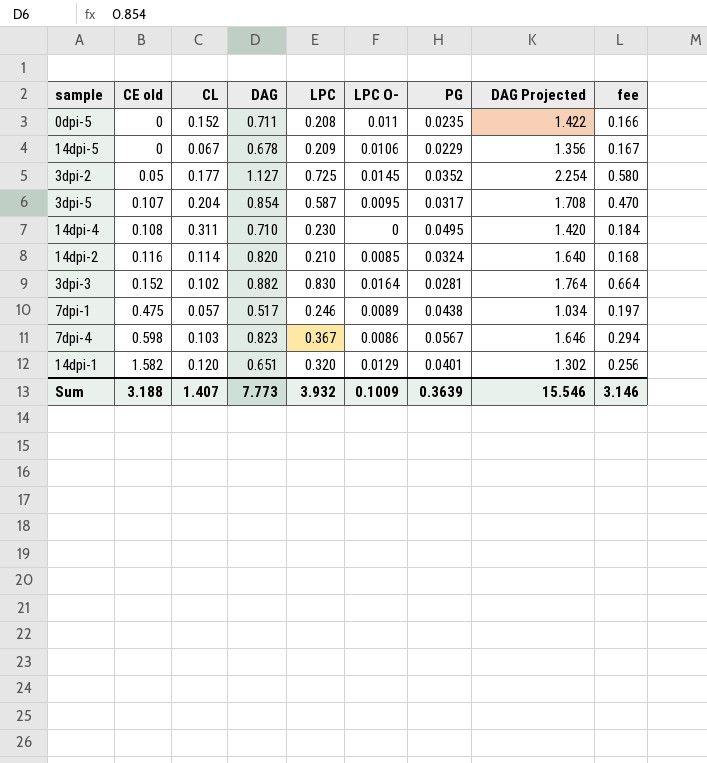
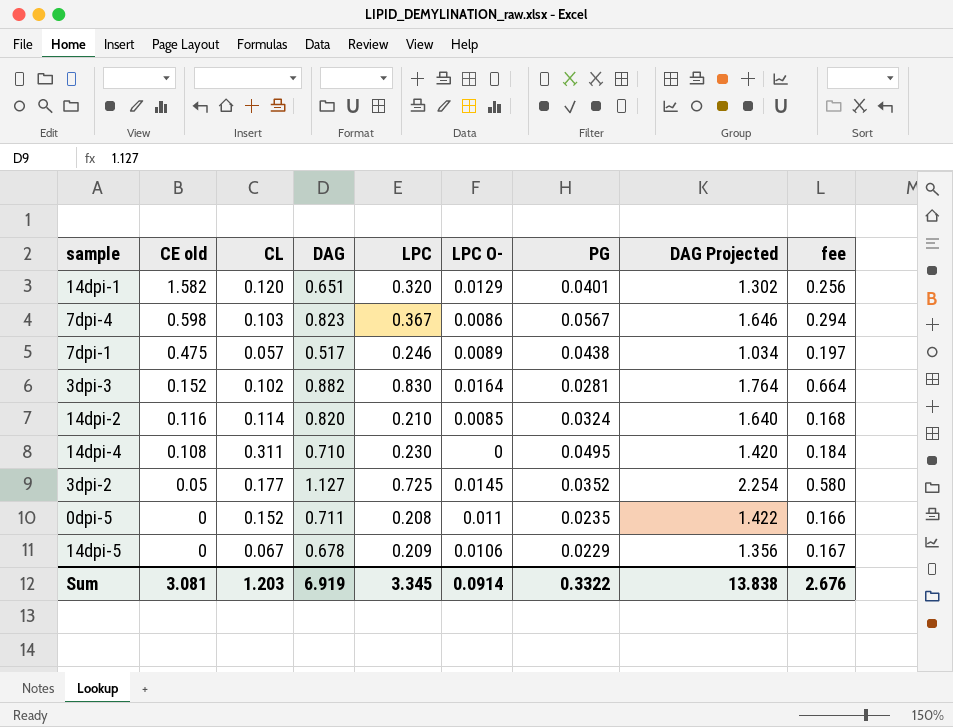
row order: CE old ascending -> CE old descending
row 3dpi-5: 0.107 | 0.204 | 0.854 | 0.587 | 0.0095 | 0.0317 | 1.708 | 0.470 -> none
Sum | CE old: 3.188 -> 3.081
Sum | CL: 1.407 -> 1.203
Sum | DAG: 7.773 -> 6.919
Sum | LPC: 3.932 -> 3.345
Sum | LPC O-: 0.1009 -> 0.0914
Sum | PG: 0.3639 -> 0.3322
Sum | DAG Projected: 15.546 -> 13.838
Sum | fee: 3.146 -> 2.676

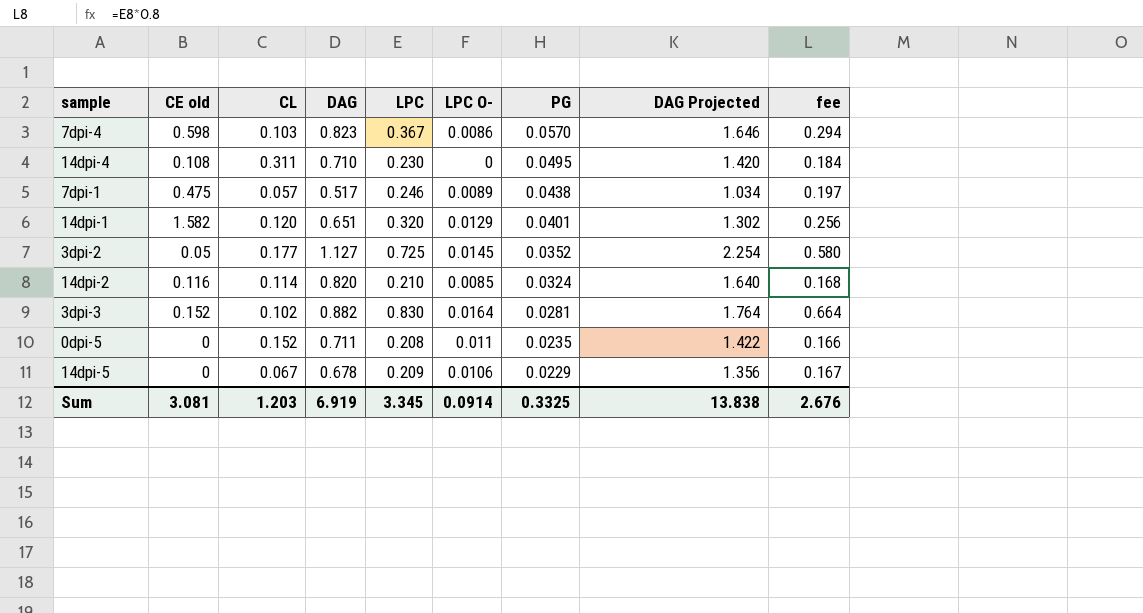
row order: CE old descending -> PG descending
7dpi-4 | PG: 0.0567 -> 0.0570
Sum | PG: 0.3322 -> 0.3325

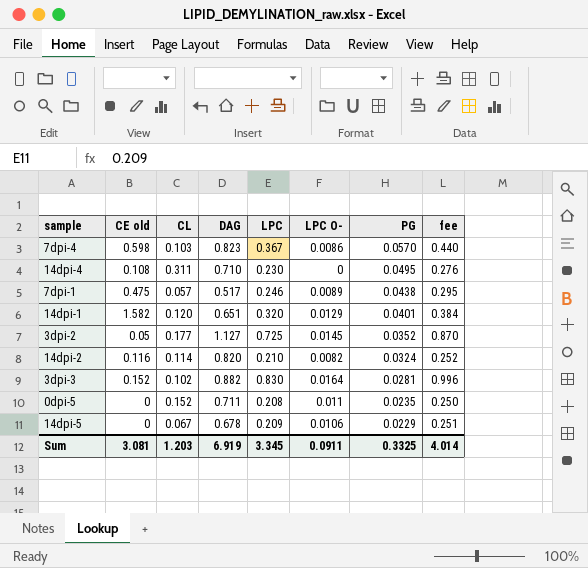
column DAG Projected | formula: [DAG] * 2 -> none
column fee | formula: [LPC] * 0.8 -> [LPC] * 1.2
14dpi-2 | LPC O-: 0.0085 -> 0.0082
Sum | LPC O-: 0.0914 -> 0.0911
Sum | fee: 2.676 -> 4.014

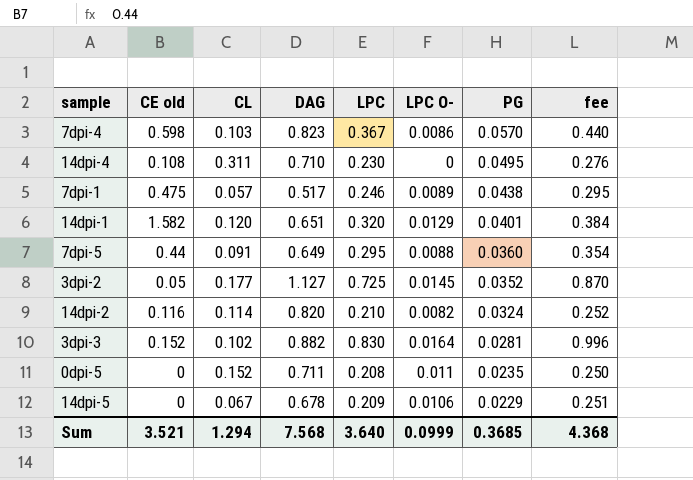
row 7dpi-5: none -> 0.44 | 0.091 | 0.649 | 0.295 | 0.0088 | 0.0360 | 0.354
Sum | CE old: 3.081 -> 3.521
Sum | CL: 1.203 -> 1.294
Sum | DAG: 6.919 -> 7.568
Sum | LPC: 3.345 -> 3.640
Sum | LPC O-: 0.0911 -> 0.0999
Sum | PG: 0.3325 -> 0.3685
Sum | fee: 4.014 -> 4.368

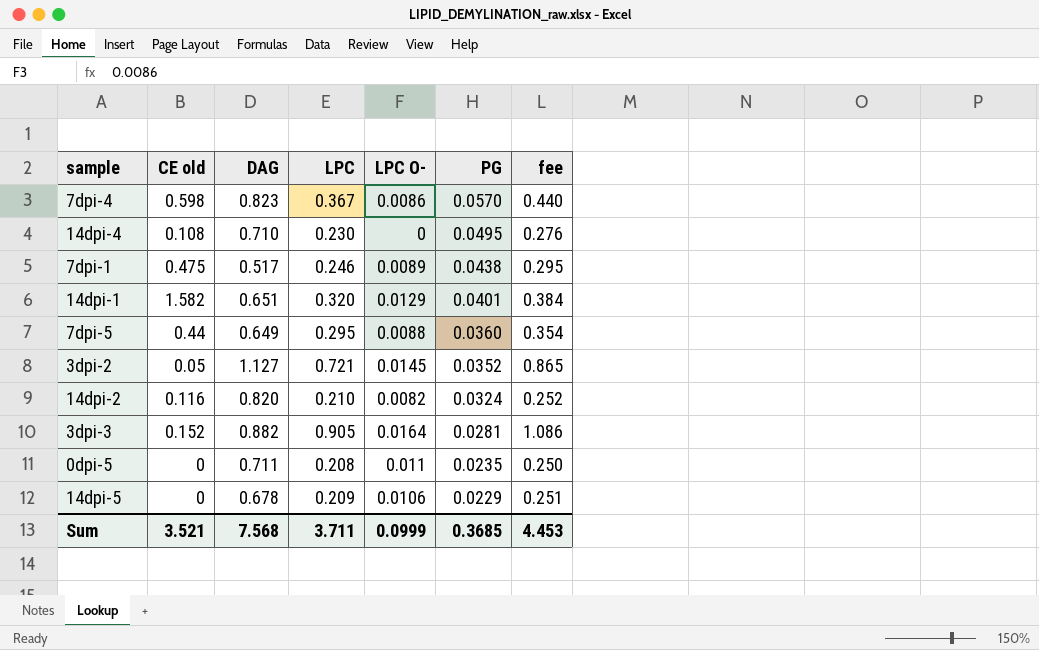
column CL | position: 3 -> none
3dpi-2 | LPC: 0.725 -> 0.721
3dpi-2 | fee: 0.870 -> 0.865
3dpi-3 | LPC: 0.830 -> 0.905
3dpi-3 | fee: 0.996 -> 1.086
Sum | LPC: 3.640 -> 3.711
Sum | fee: 4.368 -> 4.453

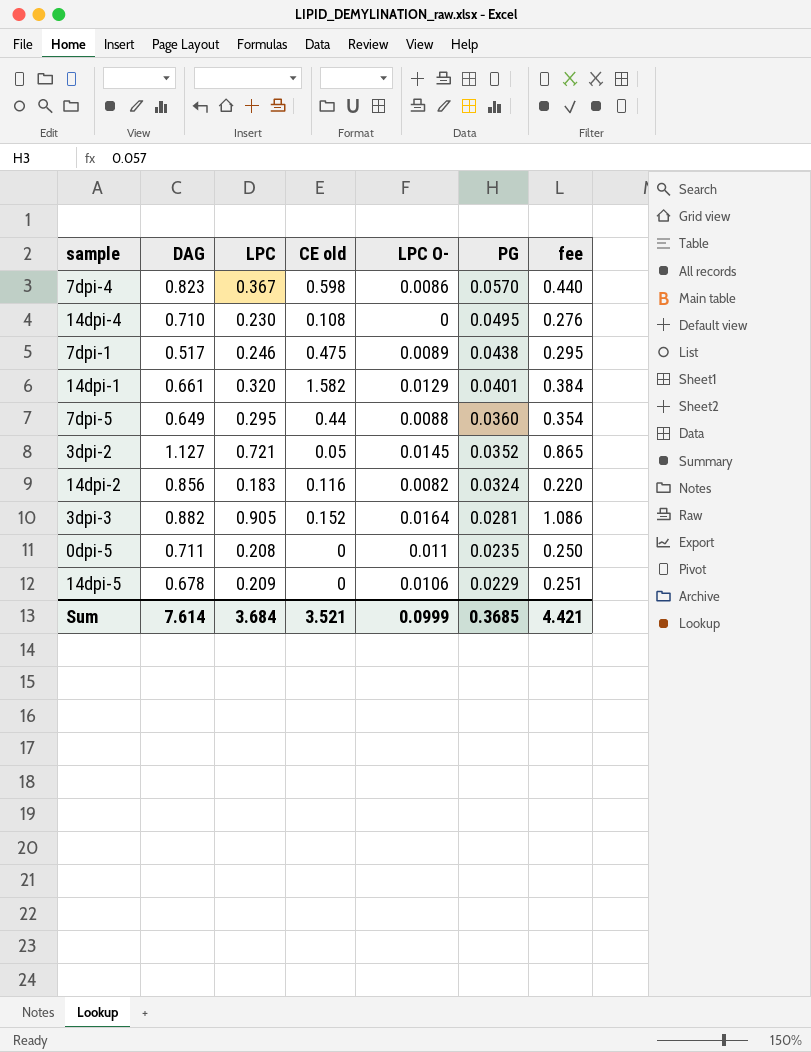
column CE old | position: 2 -> 4
14dpi-1 | DAG: 0.651 -> 0.661
14dpi-2 | DAG: 0.820 -> 0.856
14dpi-2 | LPC: 0.210 -> 0.183
14dpi-2 | fee: 0.252 -> 0.220
Sum | DAG: 7.568 -> 7.614
Sum | LPC: 3.711 -> 3.684
Sum | fee: 4.453 -> 4.421

